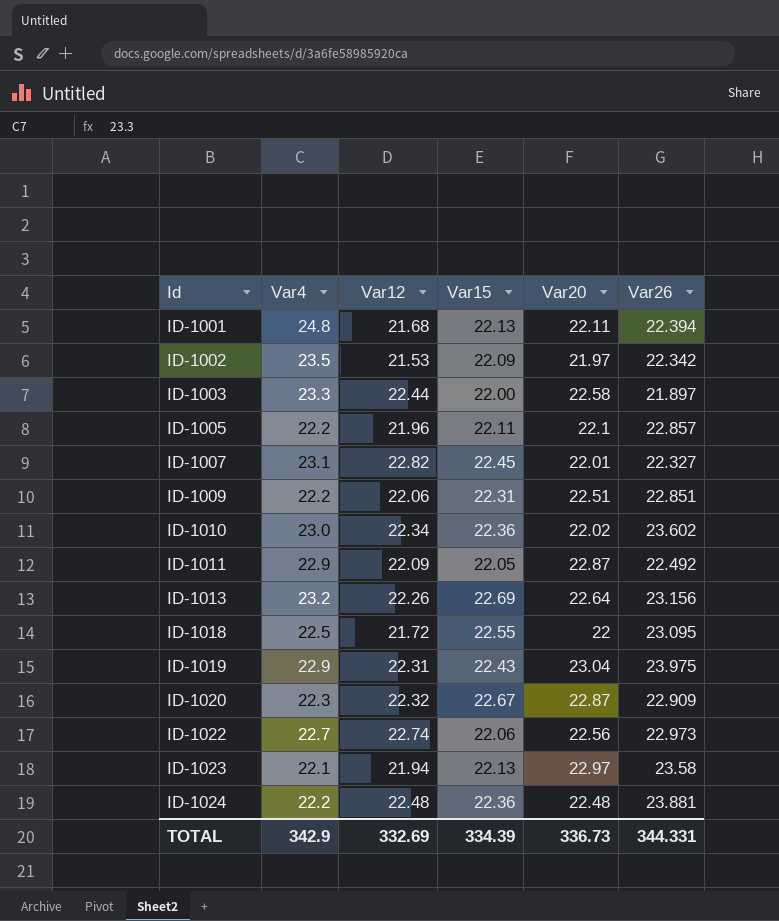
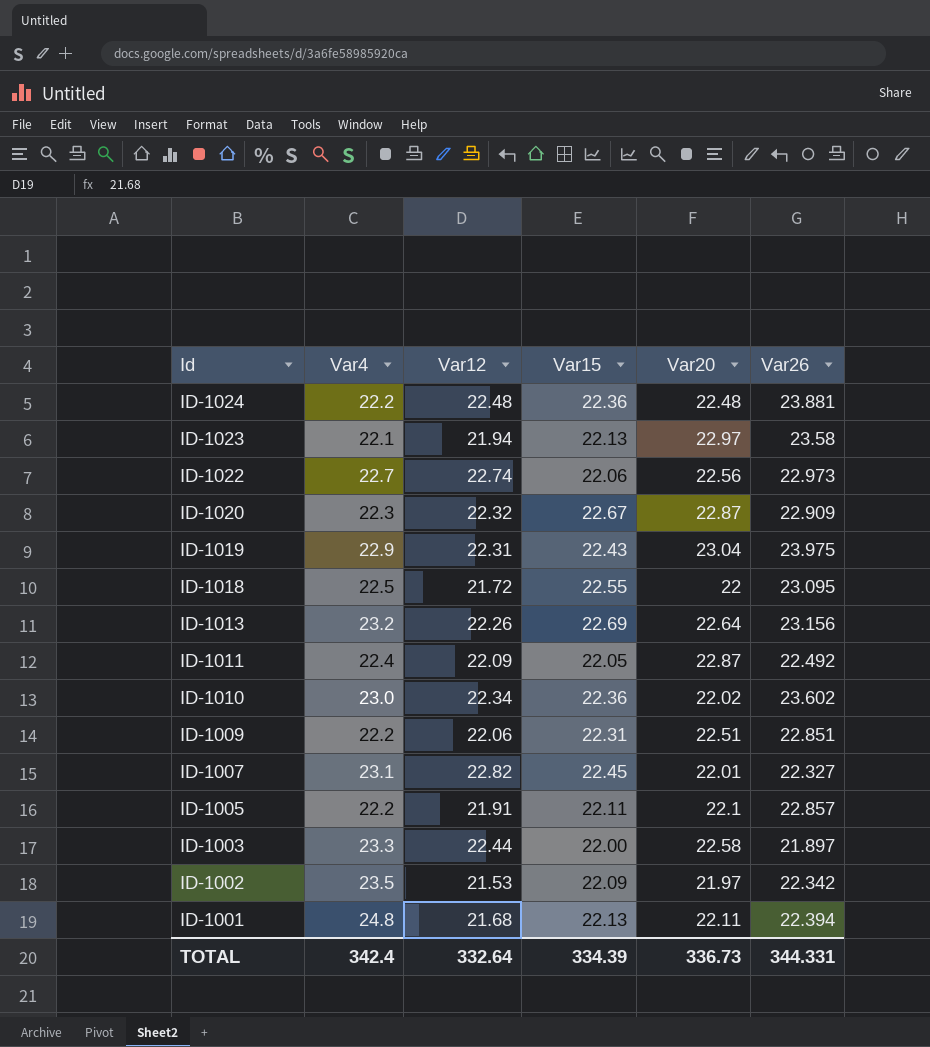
row order: Id ascending -> Id descending
ID-1011 | Var4: 22.9 -> 22.4
ID-1005 | Var12: 21.96 -> 21.91
TOTAL | Var4: 342.9 -> 342.4
TOTAL | Var12: 332.69 -> 332.64

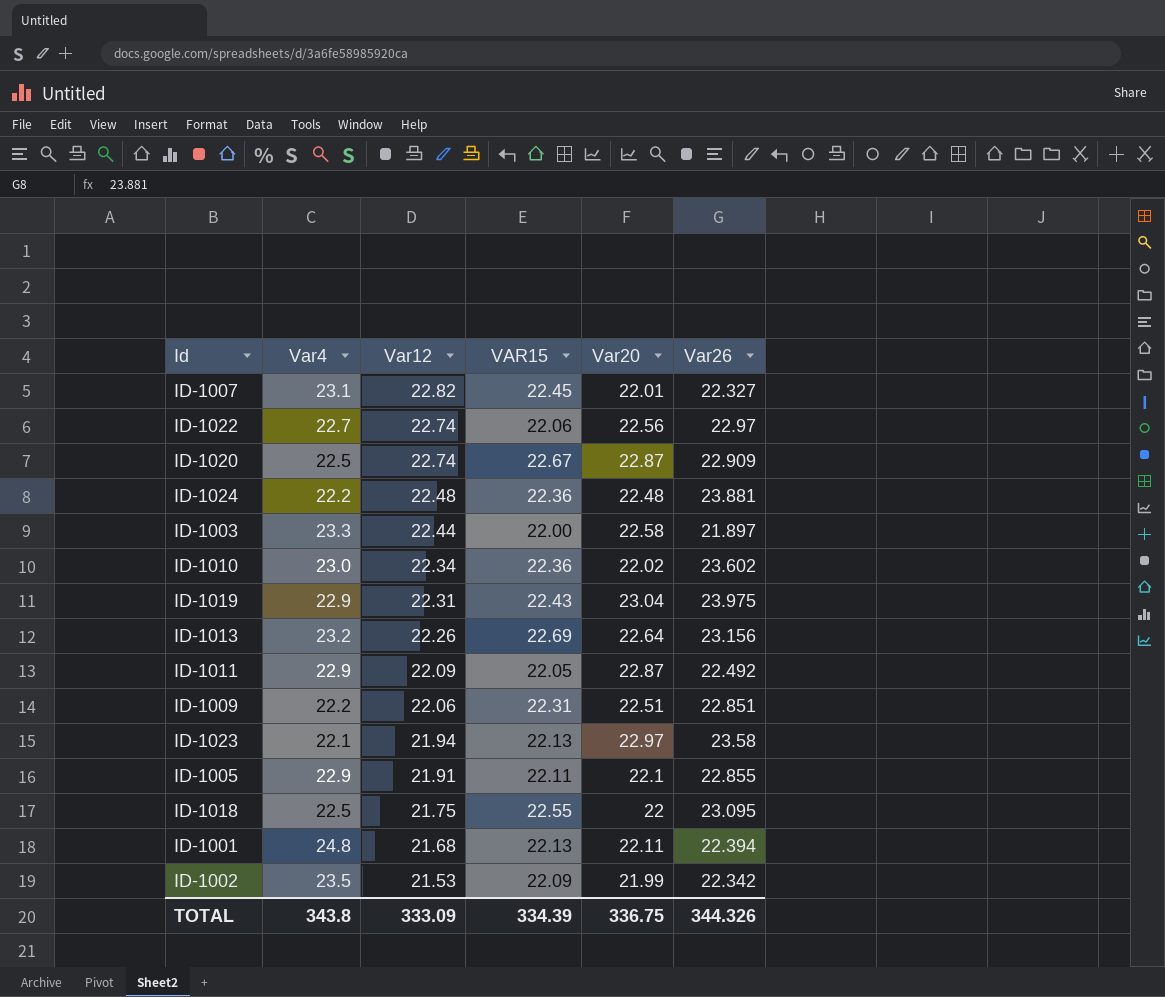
row order: Id descending -> Var12 descending
column name: Var15 -> VAR15
ID-1022 | Var26: 22.973 -> 22.97
ID-1020 | Var4: 22.3 -> 22.5
ID-1020 | Var12: 22.32 -> 22.74
ID-1011 | Var4: 22.4 -> 22.9
ID-1005 | Var4: 22.2 -> 22.9
ID-1005 | Var26: 22.857 -> 22.855
ID-1018 | Var12: 21.72 -> 21.75
ID-1002 | Var20: 21.97 -> 21.99
TOTAL | Var4: 342.4 -> 343.8
TOTAL | Var12: 332.64 -> 333.09
TOTAL | Var20: 336.73 -> 336.75
TOTAL | Var26: 344.331 -> 344.326

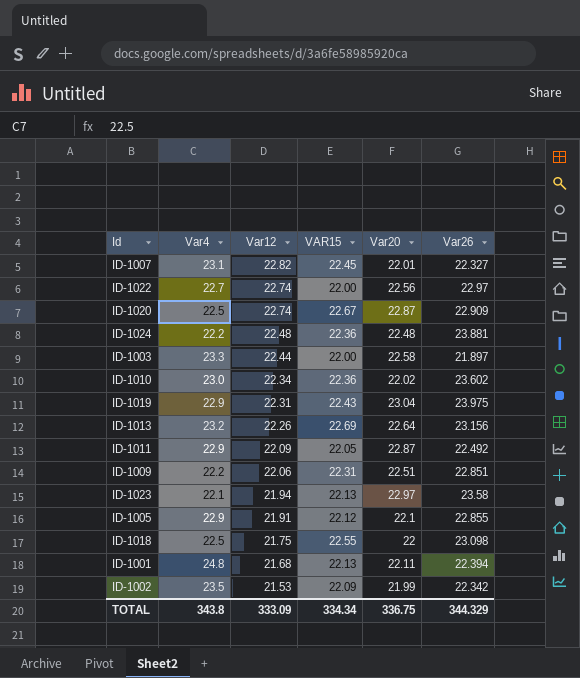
ID-1022 | VAR15: 22.06 -> 22.00
ID-1005 | VAR15: 22.11 -> 22.12
ID-1018 | Var26: 23.095 -> 23.098
TOTAL | VAR15: 334.39 -> 334.34
TOTAL | Var26: 344.326 -> 344.329

